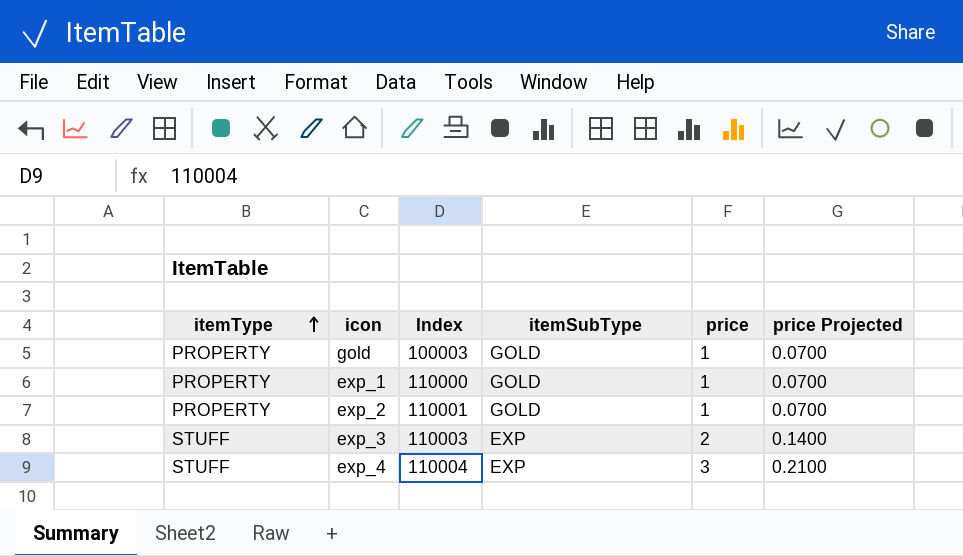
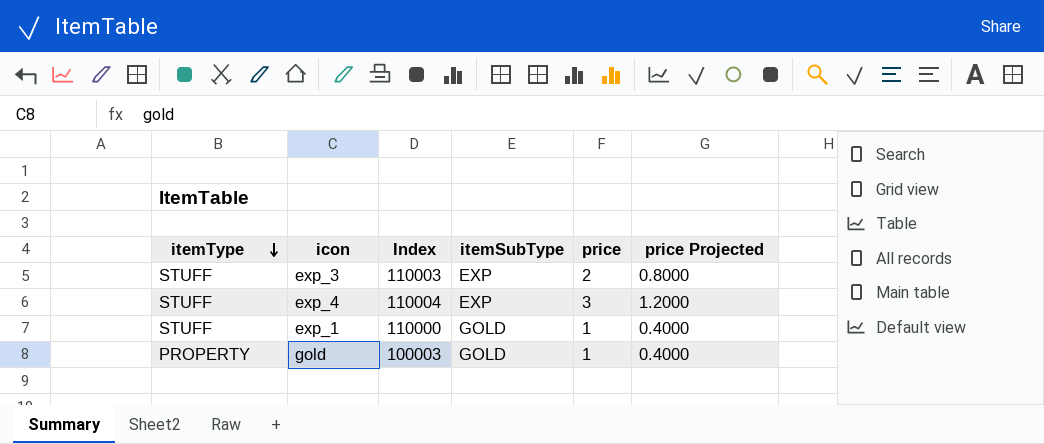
row order: itemType ascending -> itemType descending
column price Projected | formula: [price] * 0.07 -> [price] * 0.4
row exp_2: PROPERTY | 110001 | GOLD | 1 | 0.0700 -> none
exp_1 | itemType: PROPERTY -> STUFF

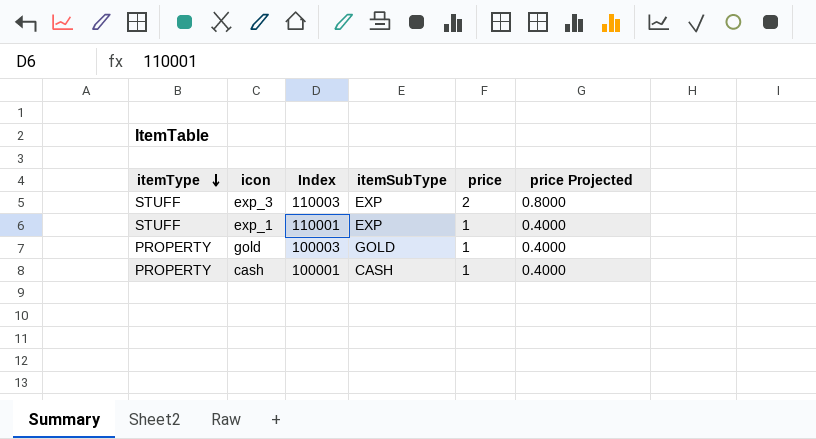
row exp_4: STUFF | 110004 | EXP | 3 | 1.2000 -> none
exp_1 | Index: 110000 -> 110001
exp_1 | itemSubType: GOLD -> EXP
row cash: none -> PROPERTY | 100001 | CASH | 1 | 0.4000

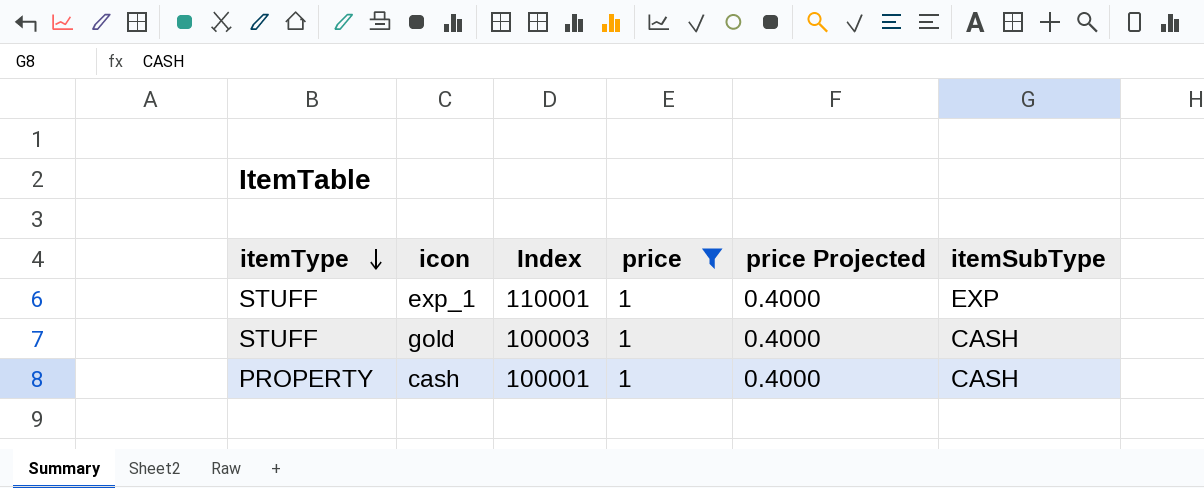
filter: none -> price = 1
column itemSubType | position: 4 -> 6
gold | itemType: PROPERTY -> STUFF
gold | itemSubType: GOLD -> CASH

